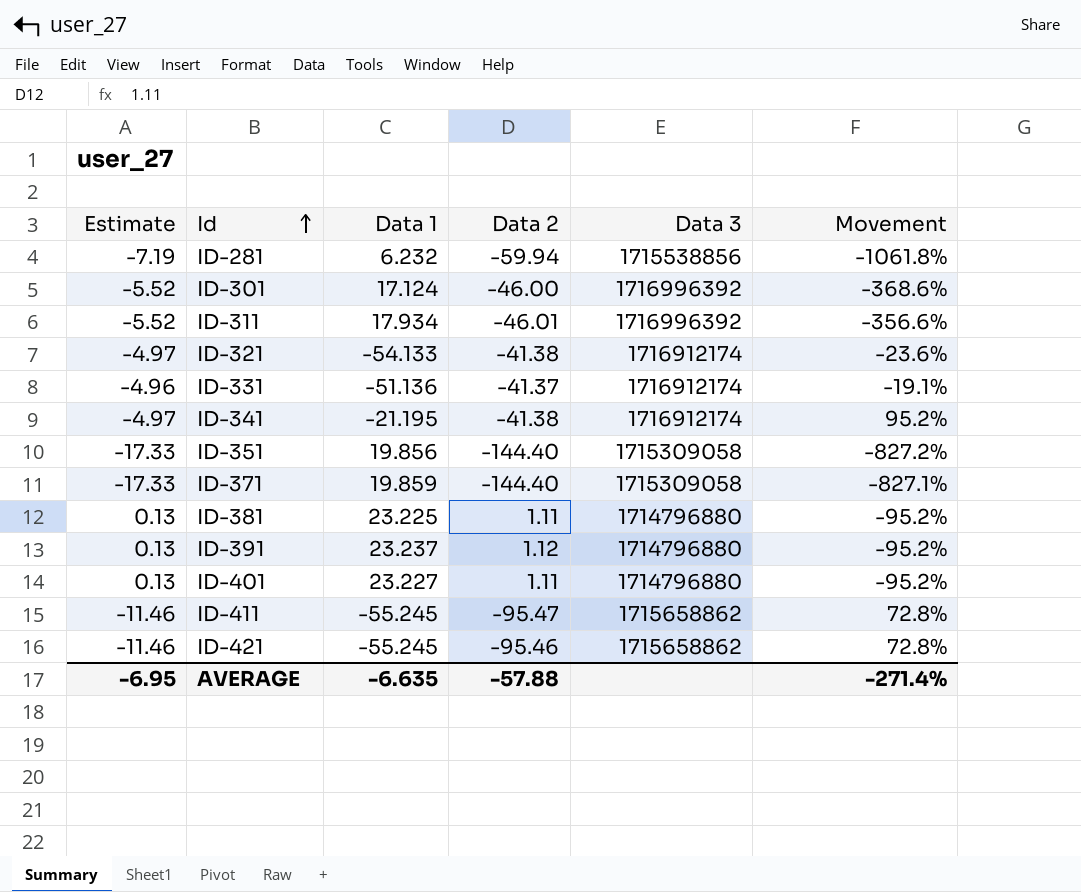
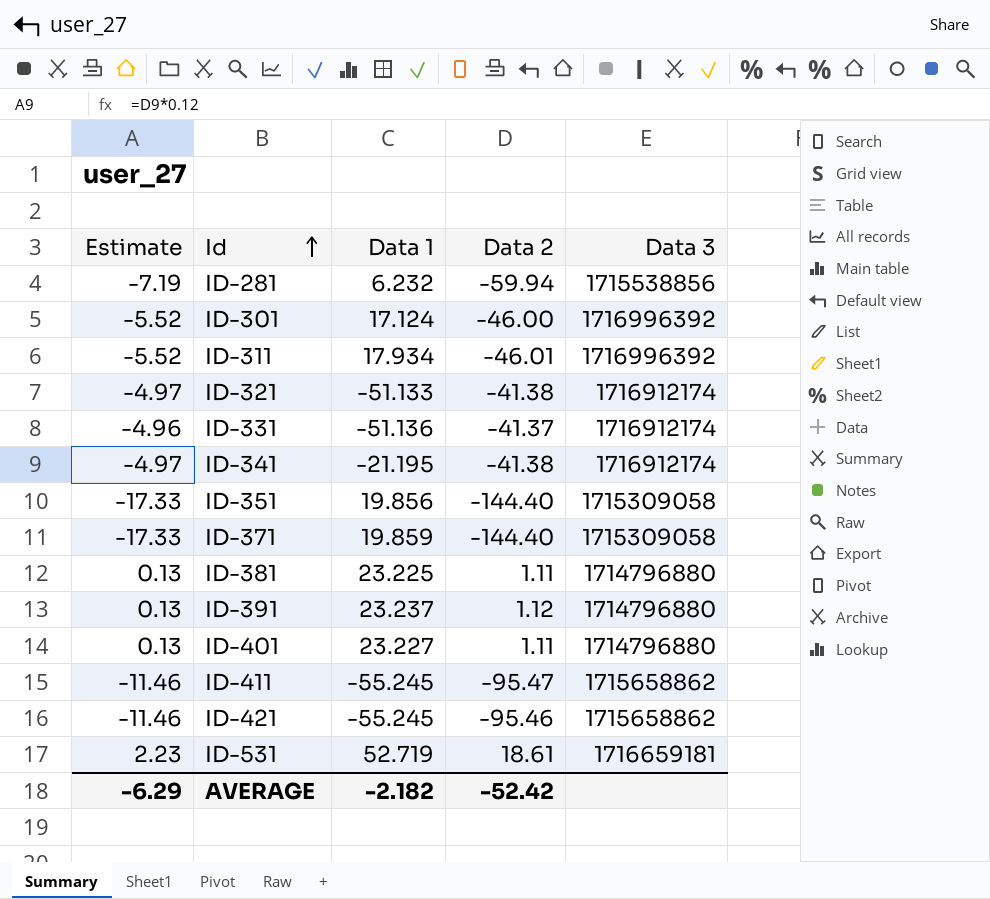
column Movement | formula: ([Data 2] - [Data 1]) / [Data 1] -> none
ID-321 | Data 1: -54.133 -> -51.133
row ID-531: none -> 2.23 | 52.719 | 18.61 | 1716659181
AVERAGE | Estimate: -6.95 -> -6.29
AVERAGE | Data 1: -6.635 -> -2.182
AVERAGE | Data 2: -57.88 -> -52.42

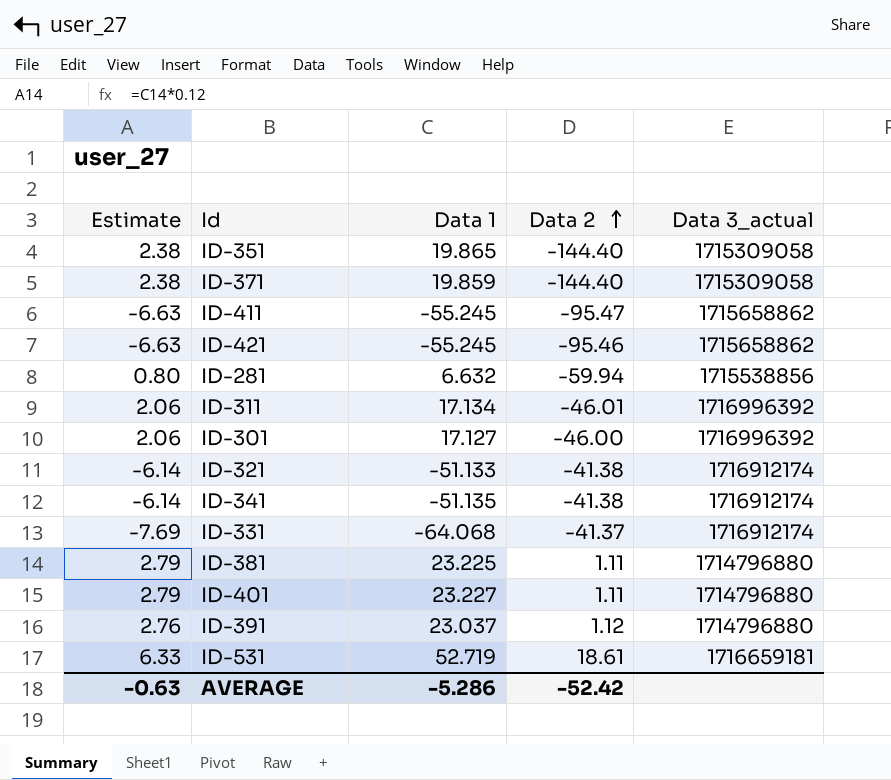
row order: Id ascending -> Data 2 ascending
column Estimate | formula: [Data 2] * 0.12 -> [Data 1] * 0.12
column name: Data 3 -> Data 3_actual
ID-351 | Data 1: 19.856 -> 19.865
ID-281 | Data 1: 6.232 -> 6.632
ID-311 | Data 1: 17.934 -> 17.134
ID-301 | Data 1: 17.124 -> 17.127
ID-341 | Data 1: -21.195 -> -51.135
ID-331 | Data 1: -51.136 -> -64.068
ID-391 | Data 1: 23.237 -> 23.037
AVERAGE | Estimate: -6.29 -> -0.63
AVERAGE | Data 1: -2.182 -> -5.286

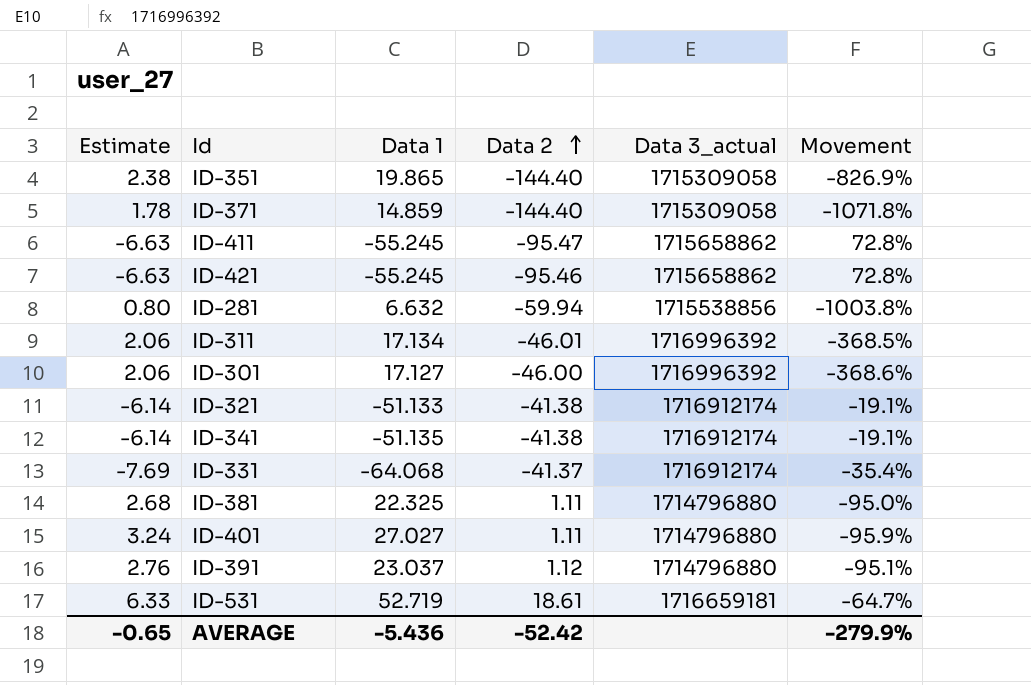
column Movement | formula: none -> ([Data 2] - [Data 1]) / [Data 1]
ID-371 | Estimate: 2.38 -> 1.78
ID-371 | Data 1: 19.859 -> 14.859
ID-381 | Estimate: 2.79 -> 2.68
ID-381 | Data 1: 23.225 -> 22.325
ID-401 | Estimate: 2.79 -> 3.24
ID-401 | Data 1: 23.227 -> 27.027
AVERAGE | Estimate: -0.63 -> -0.65
AVERAGE | Data 1: -5.286 -> -5.436

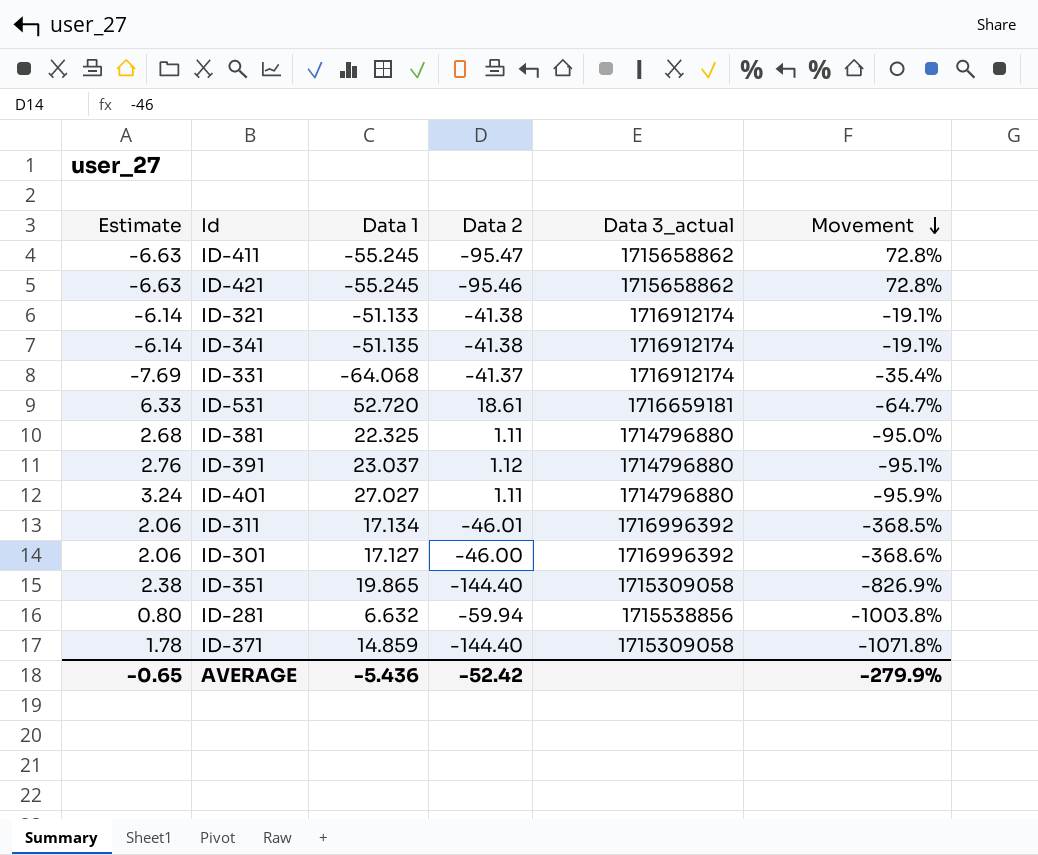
row order: Data 2 ascending -> Movement descending
ID-531 | Data 1: 52.719 -> 52.720

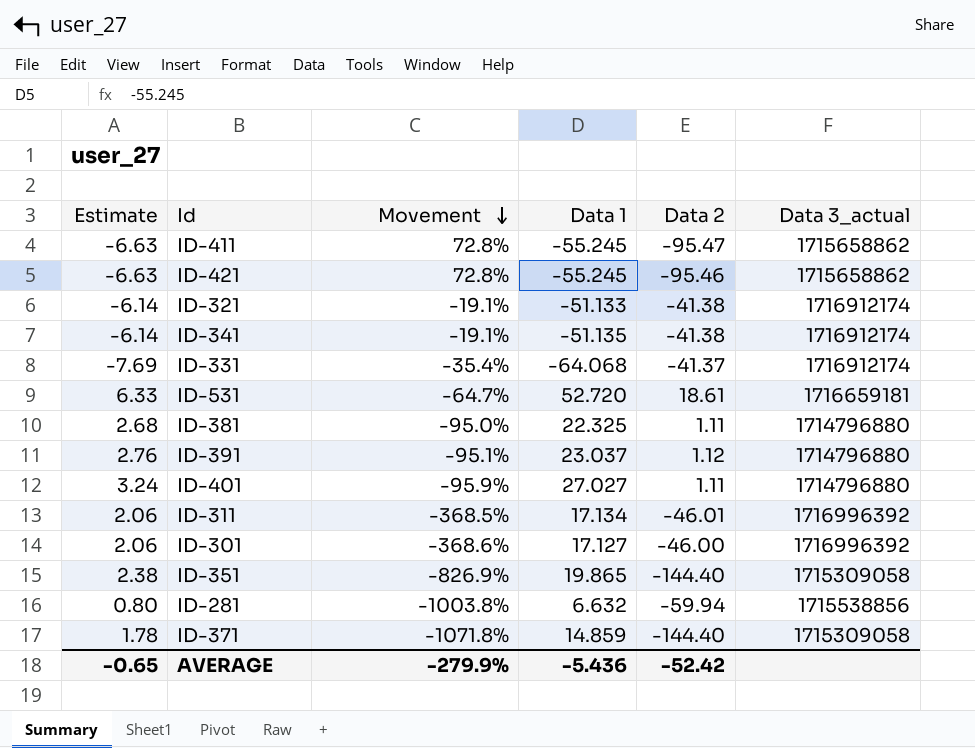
column Movement | position: 6 -> 3

